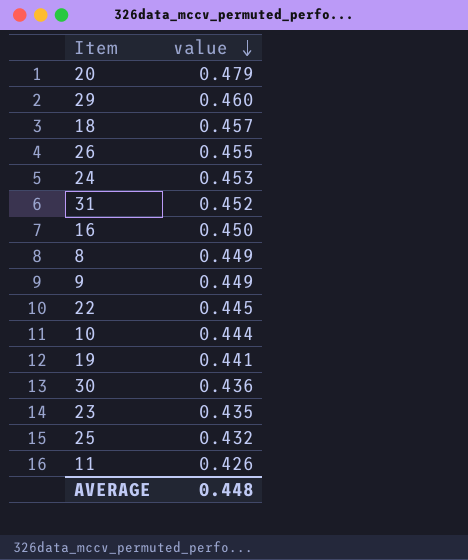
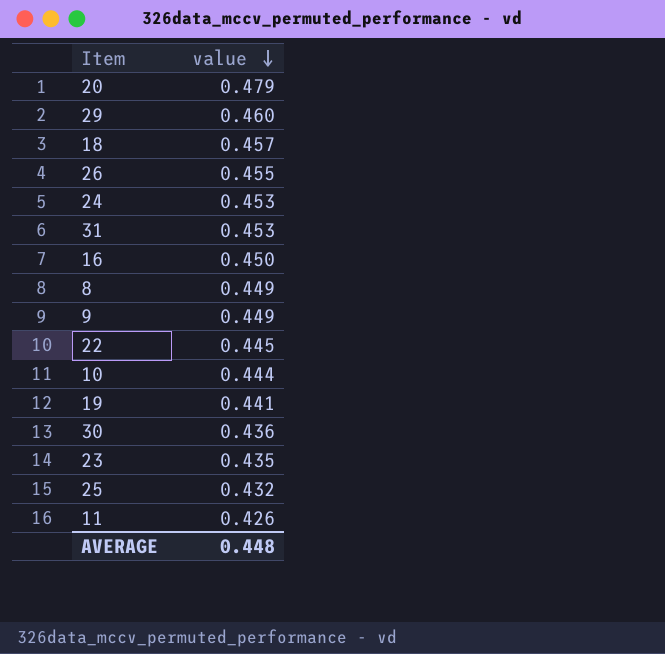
31 | value: 0.452 -> 0.453

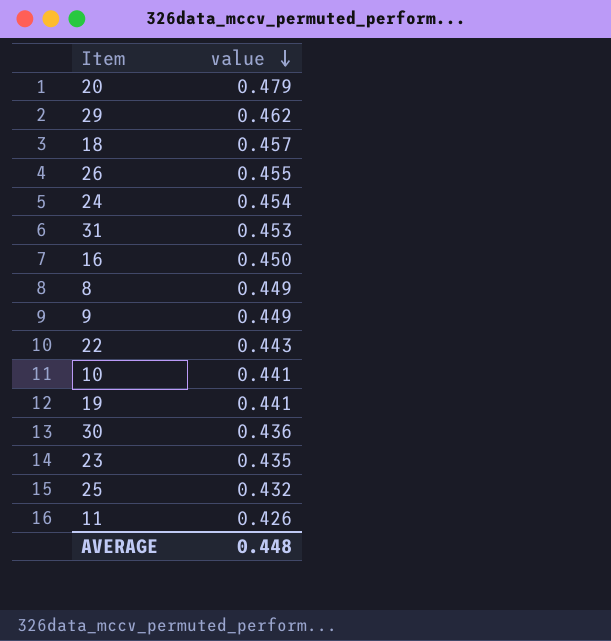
29 | value: 0.460 -> 0.462
24 | value: 0.453 -> 0.454
22 | value: 0.445 -> 0.443
10 | value: 0.444 -> 0.441

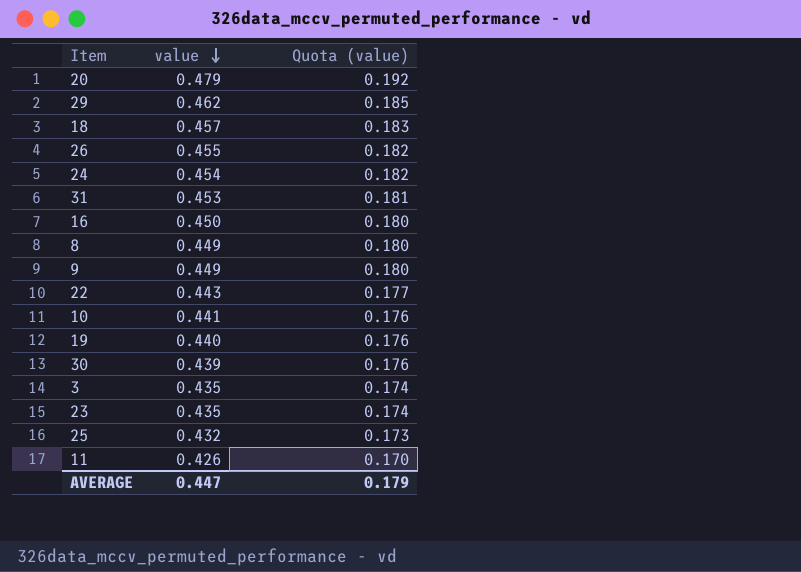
column Quota (value) | formula: none -> [value] * 0.4
19 | value: 0.441 -> 0.440
30 | value: 0.436 -> 0.439
row 3: none -> 0.435 | 0.174
AVERAGE | value: 0.448 -> 0.447

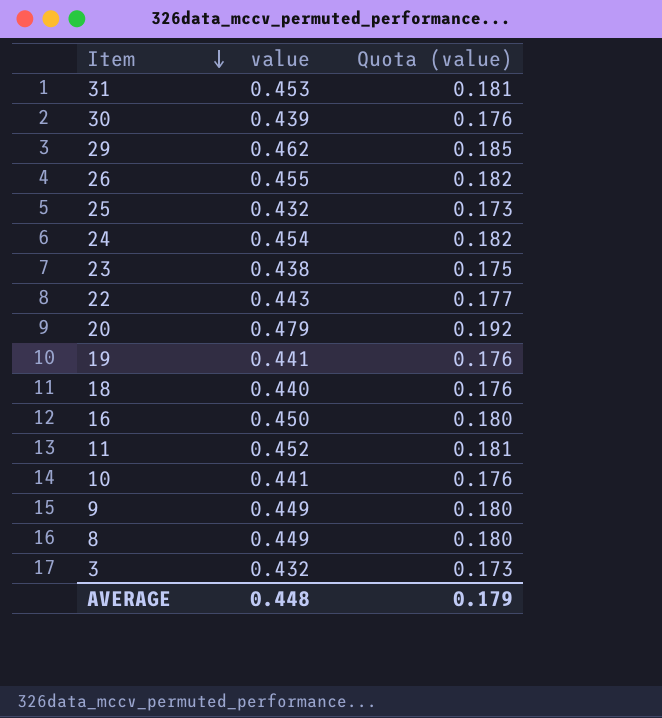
row order: value descending -> Item descending
23 | value: 0.435 -> 0.438
23 | Quota (value): 0.174 -> 0.175
19 | value: 0.440 -> 0.441
18 | value: 0.457 -> 0.440
18 | Quota (value): 0.183 -> 0.176
11 | value: 0.426 -> 0.452
11 | Quota (value): 0.170 -> 0.181
3 | value: 0.435 -> 0.432
3 | Quota (value): 0.174 -> 0.173
AVERAGE | value: 0.447 -> 0.448

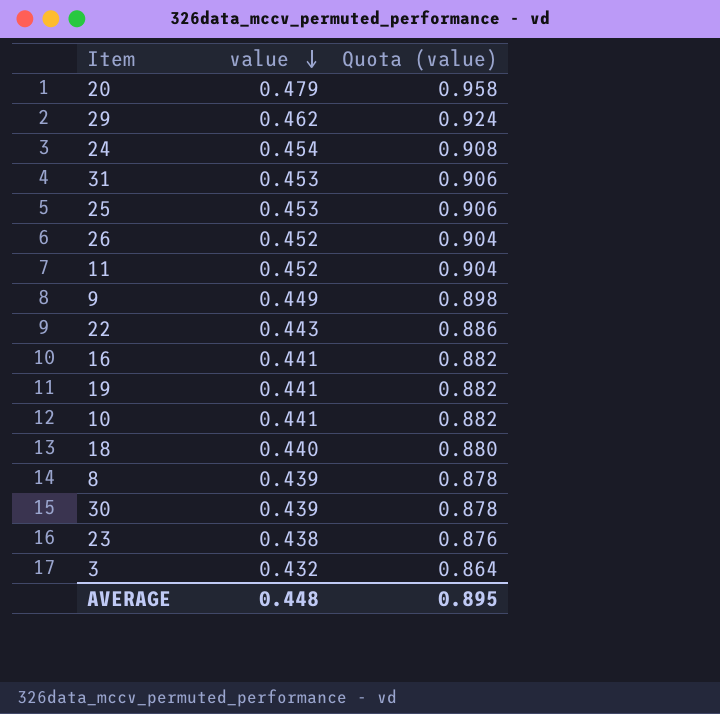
row order: Item descending -> value descending
column Quota (value) | formula: [value] * 0.4 -> [value] * 2
25 | value: 0.432 -> 0.453
26 | value: 0.455 -> 0.452
16 | value: 0.450 -> 0.441
8 | value: 0.449 -> 0.439
AVERAGE | Quota (value): 0.179 -> 0.895

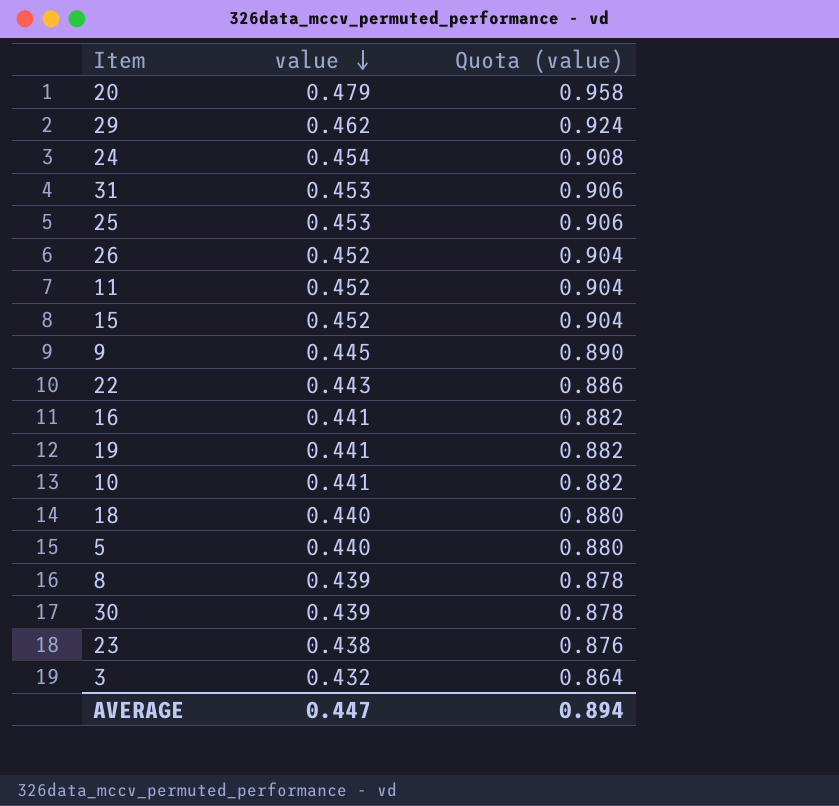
row 15: none -> 0.452 | 0.904
9 | value: 0.449 -> 0.445
9 | Quota (value): 0.898 -> 0.890
row 5: none -> 0.440 | 0.880
AVERAGE | value: 0.448 -> 0.447
AVERAGE | Quota (value): 0.895 -> 0.894

